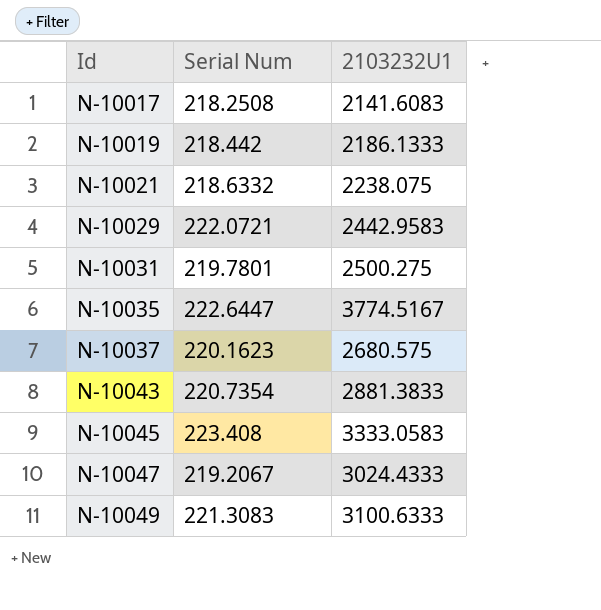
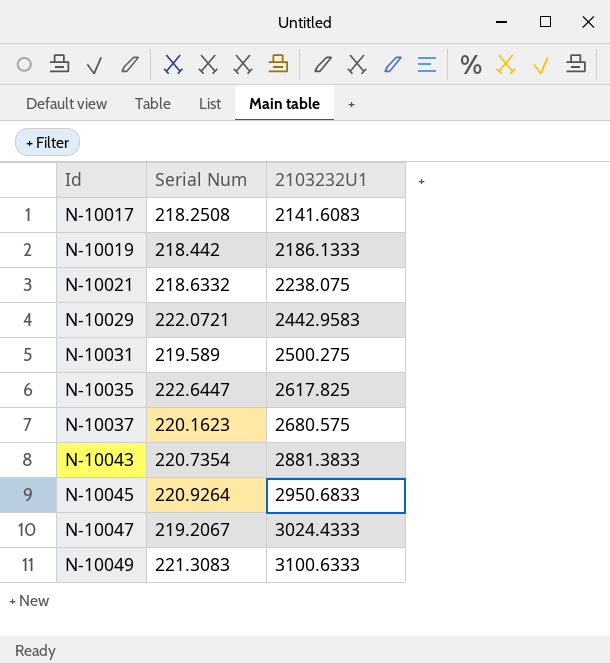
N-10031 | Serial Num: 219.7801 -> 219.589
N-10035 | 2103232U1: 3774.5167 -> 2617.825
N-10045 | Serial Num: 223.408 -> 220.9264
N-10045 | 2103232U1: 3333.0583 -> 2950.6833

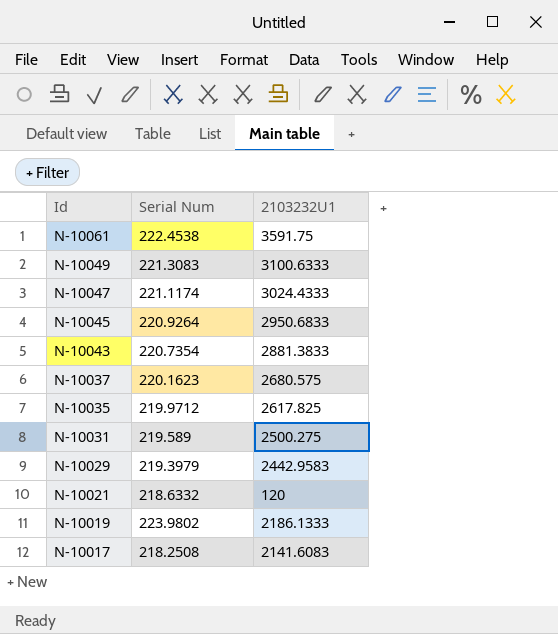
row order: Id ascending -> Id descending
row N-10061: none -> 222.4538 | 3591.75
N-10047 | Serial Num: 219.2067 -> 221.1174
N-10035 | Serial Num: 222.6447 -> 219.9712
N-10029 | Serial Num: 222.0721 -> 219.3979
N-10021 | 2103232U1: 2238.075 -> 120
N-10019 | Serial Num: 218.442 -> 223.9802

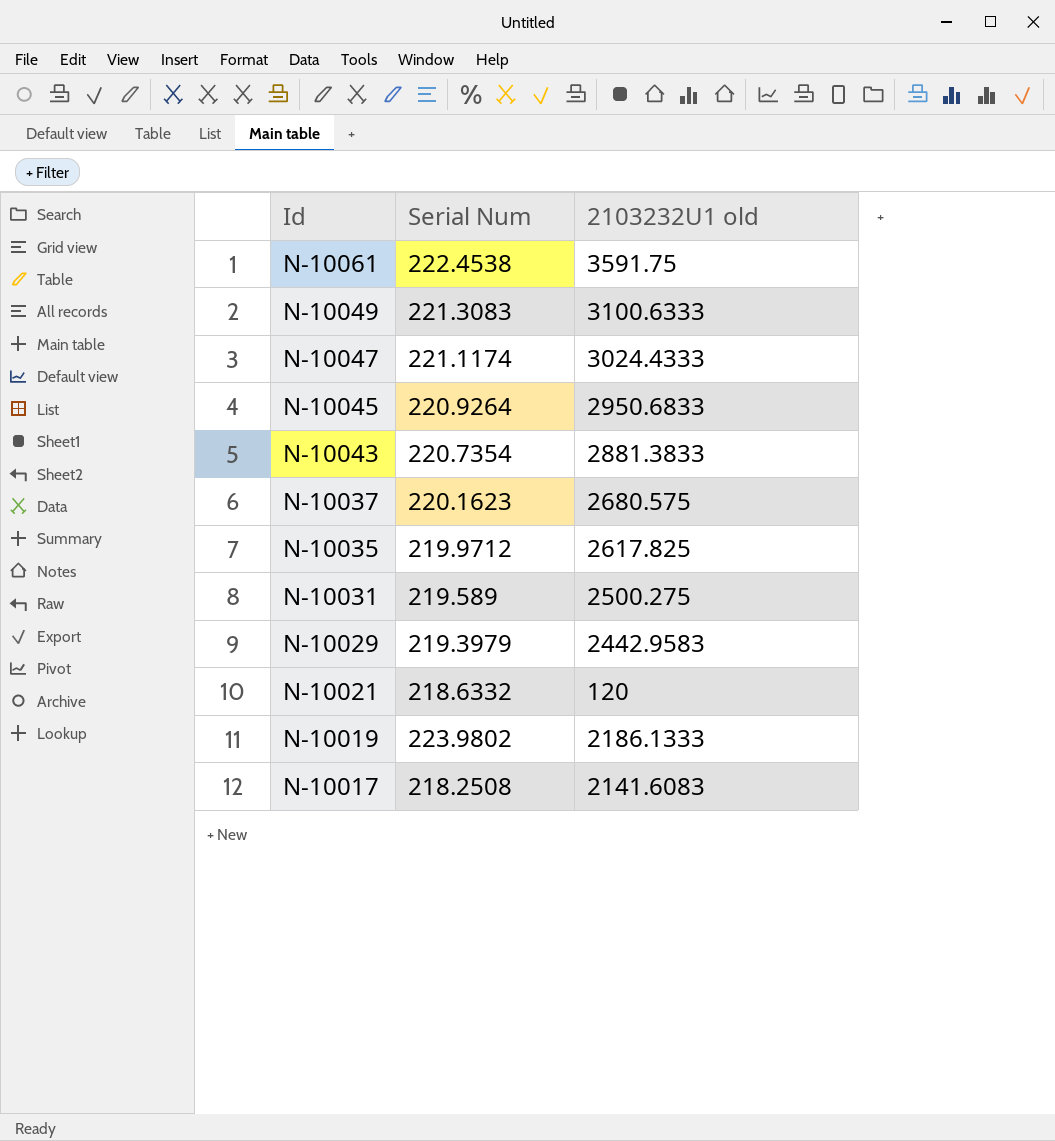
column name: 2103232U1 -> 2103232U1 old

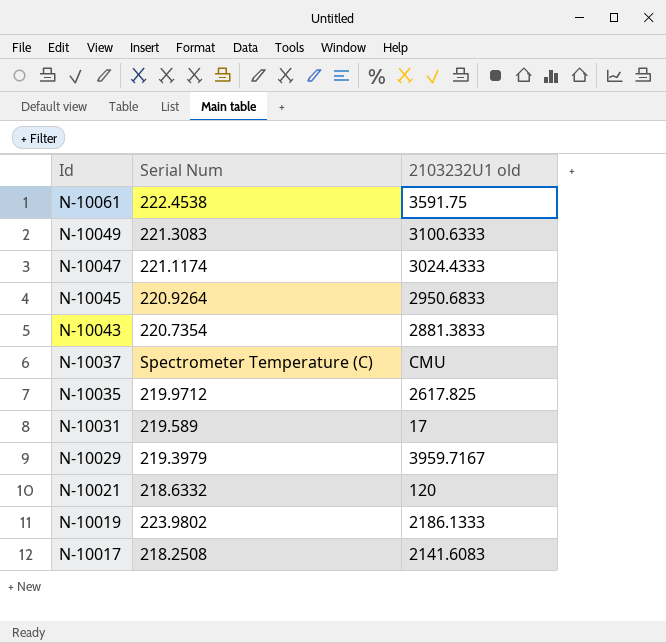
N-10037 | Serial Num: 220.1623 -> Spectrometer Temperature (C)
N-10037 | 2103232U1 old: 2680.575 -> CMU
N-10031 | 2103232U1 old: 2500.275 -> 17
N-10029 | 2103232U1 old: 2442.9583 -> 3959.7167

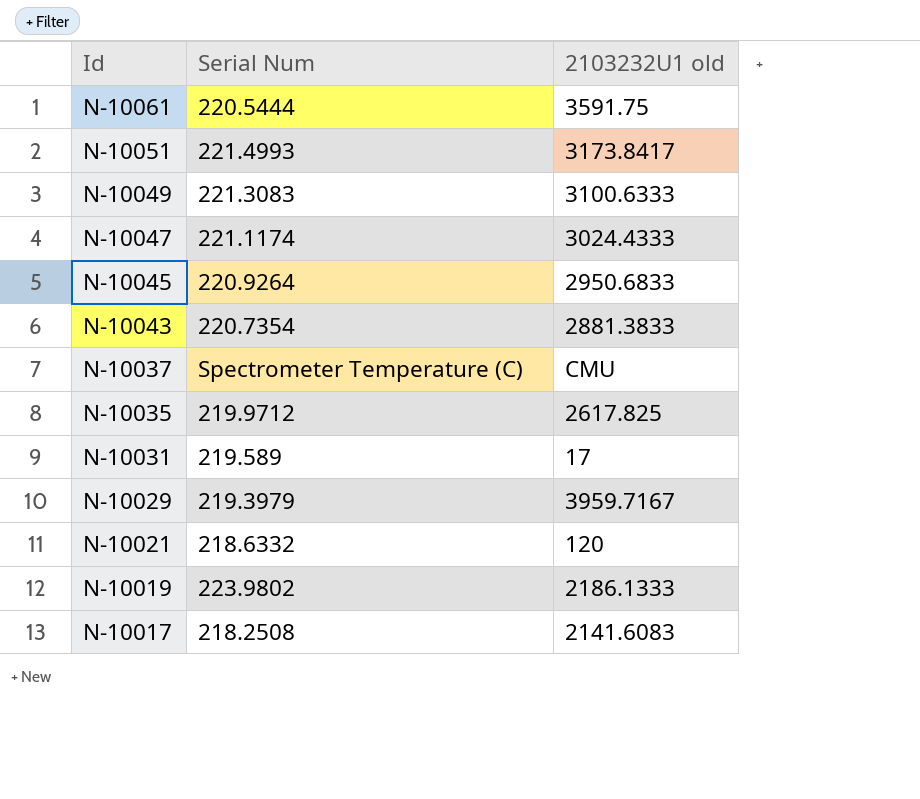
N-10061 | Serial Num: 222.4538 -> 220.5444
row N-10051: none -> 221.4993 | 3173.8417

